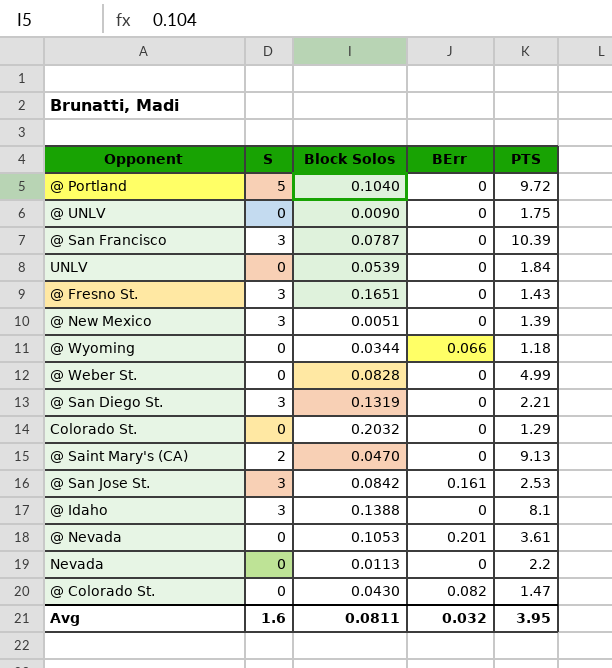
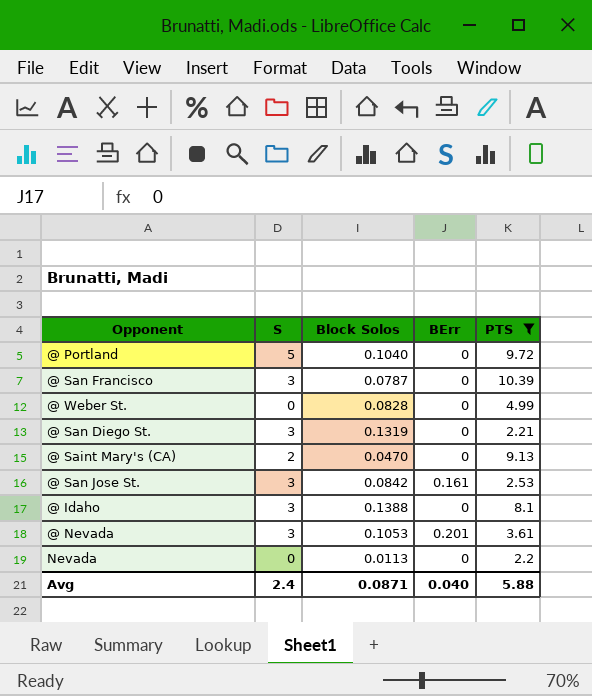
filter: none -> PTS >= 2.2
@ Nevada | S: 0 -> 3
Avg | S: 1.6 -> 2.4
Avg | Block Solos: 0.0811 -> 0.0871
Avg | BErr: 0.032 -> 0.040
Avg | PTS: 3.95 -> 5.88

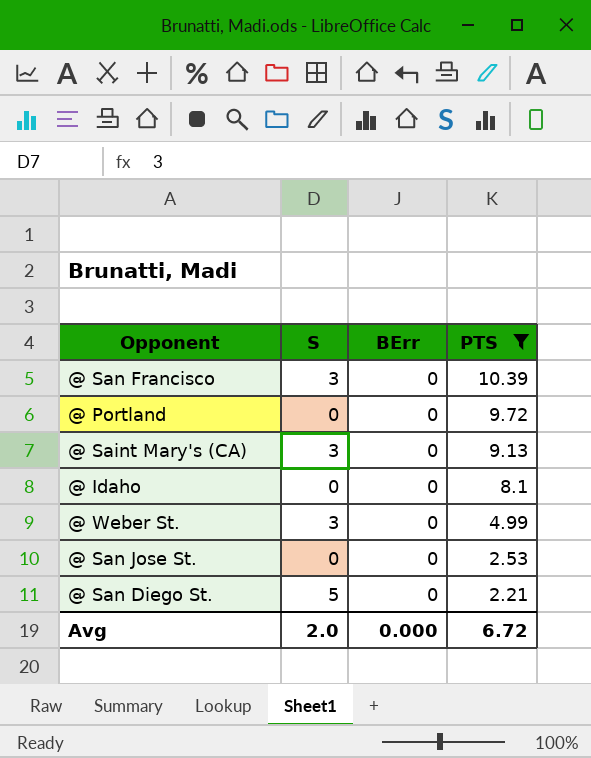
row order: none -> PTS descending
column Block Solos | position: 3 -> none
row @ Nevada: 3 | 0.1053 | 0.201 | 3.61 -> none
row Nevada: 0 | 0.0113 | 0 | 2.2 -> none
@ Portland | S: 5 -> 0
@ Saint Mary's (CA) | S: 2 -> 3
@ Idaho | S: 3 -> 0
@ Weber St. | S: 0 -> 3
@ San Jose St. | S: 3 -> 0
@ San Jose St. | BErr: 0.161 -> 0
@ San Diego St. | S: 3 -> 5
Avg | S: 2.4 -> 2.0
Avg | BErr: 0.040 -> 0.000
Avg | PTS: 5.88 -> 6.72

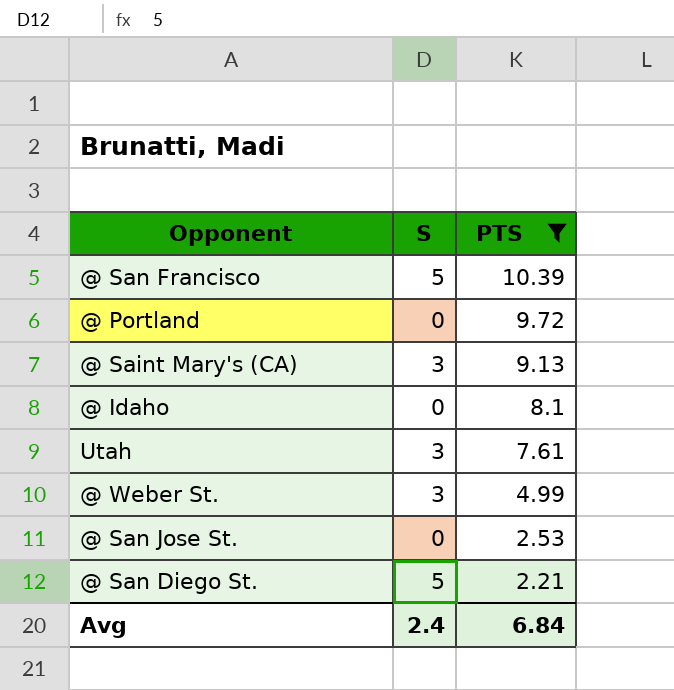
column BErr | position: 3 -> none
@ San Francisco | S: 3 -> 5
row Utah: none -> 3 | 7.61
Avg | S: 2.0 -> 2.4
Avg | PTS: 6.72 -> 6.84

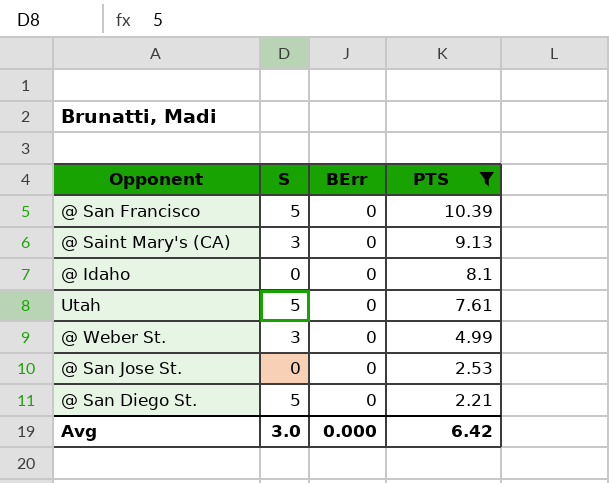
column BErr | position: none -> 3
row @ Portland: 0 | 9.72 -> none
Utah | S: 3 -> 5
Avg | S: 2.4 -> 3.0
Avg | PTS: 6.84 -> 6.42

